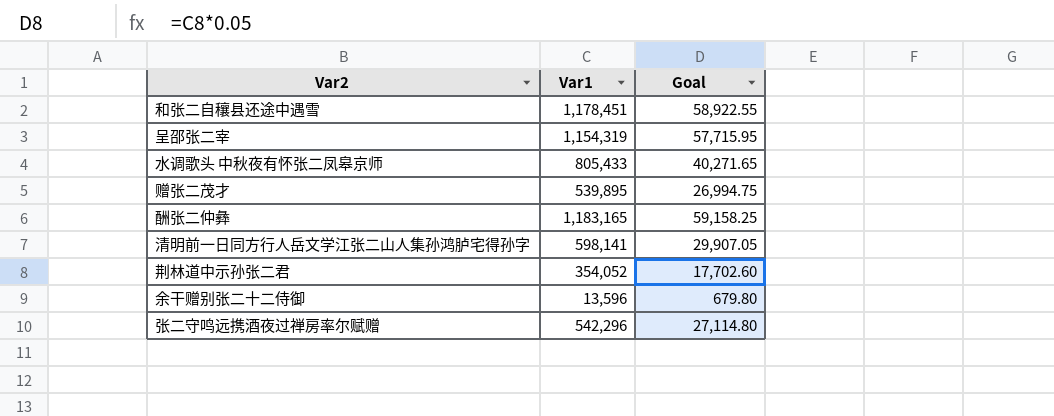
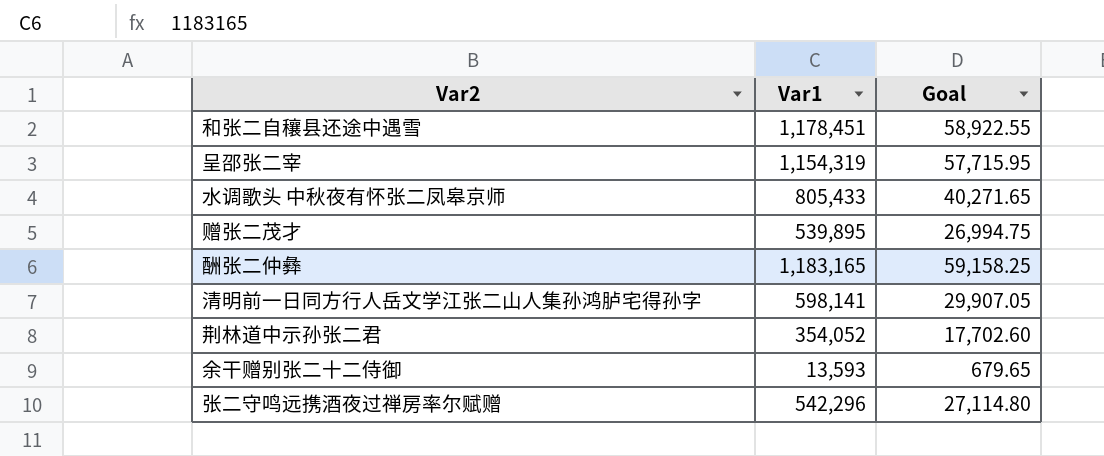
余干赠别张二十二侍御 | Var1: 13,596 -> 13,593
余干赠别张二十二侍御 | Goal: 679.80 -> 679.65

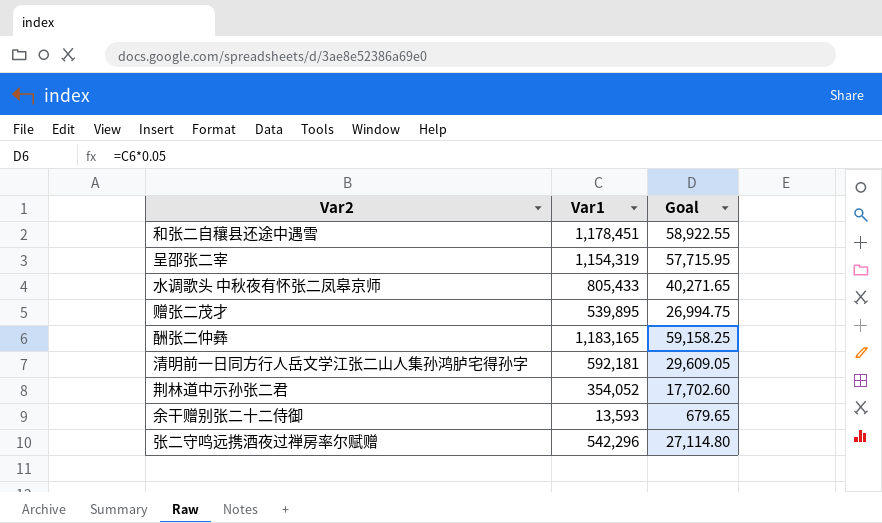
清明前一日同方行人岳文学江张二山人集孙鸿胪宅得孙字 | Var1: 598,141 -> 592,181
清明前一日同方行人岳文学江张二山人集孙鸿胪宅得孙字 | Goal: 29,907.05 -> 29,609.05

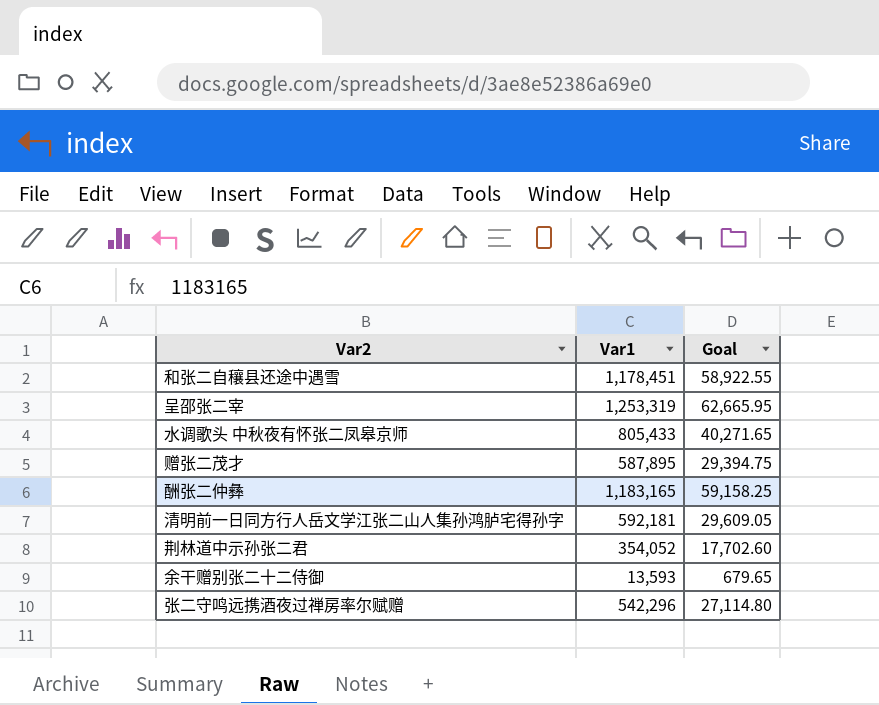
呈邵张二宰 | Var1: 1,154,319 -> 1,253,319
呈邵张二宰 | Goal: 57,715.95 -> 62,665.95
赠张二茂才 | Var1: 539,895 -> 587,895
赠张二茂才 | Goal: 26,994.75 -> 29,394.75

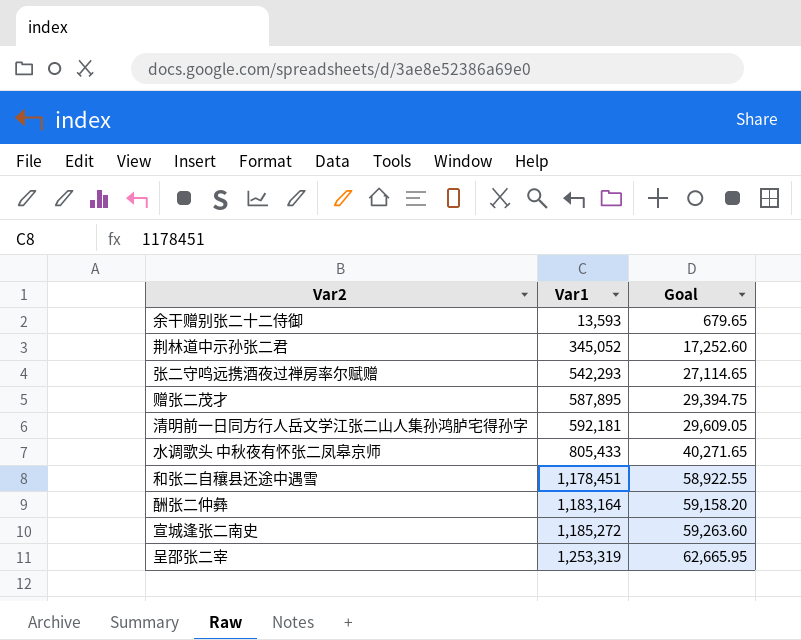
row order: none -> Var1 ascending
荆林道中示孙张二君 | Var1: 354,052 -> 345,052
荆林道中示孙张二君 | Goal: 17,702.60 -> 17,252.60
张二守鸣远携酒夜过禅房率尔赋赠 | Var1: 542,296 -> 542,293
张二守鸣远携酒夜过禅房率尔赋赠 | Goal: 27,114.80 -> 27,114.65
酬张二仲彝 | Var1: 1,183,165 -> 1,183,164
酬张二仲彝 | Goal: 59,158.25 -> 59,158.20
row 宣城逢张二南史: none -> 1,185,272 | 59,263.60

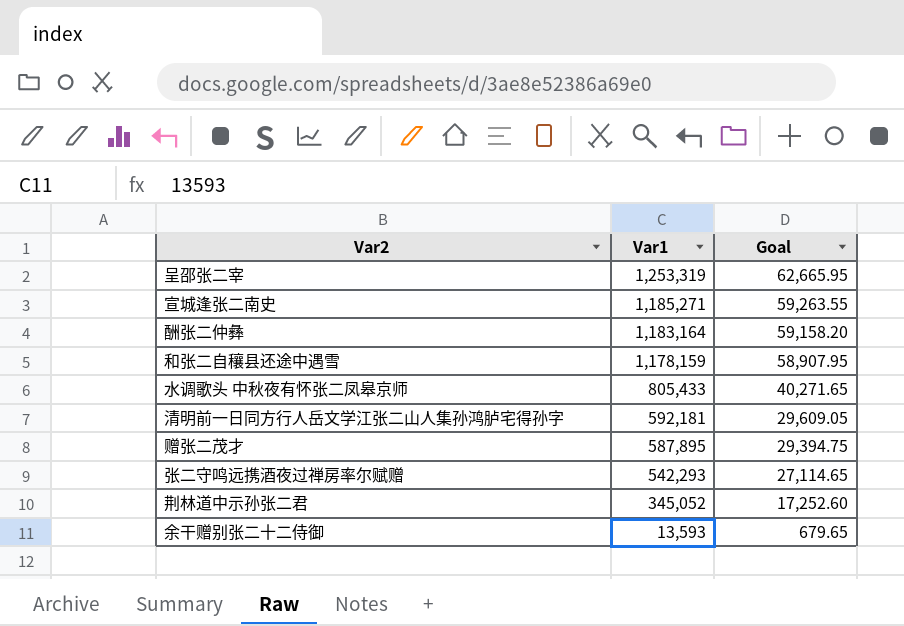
row order: Var1 ascending -> Var1 descending
宣城逢张二南史 | Var1: 1,185,272 -> 1,185,271
宣城逢张二南史 | Goal: 59,263.60 -> 59,263.55
和张二自穰县还途中遇雪 | Var1: 1,178,451 -> 1,178,159
和张二自穰县还途中遇雪 | Goal: 58,922.55 -> 58,907.95

